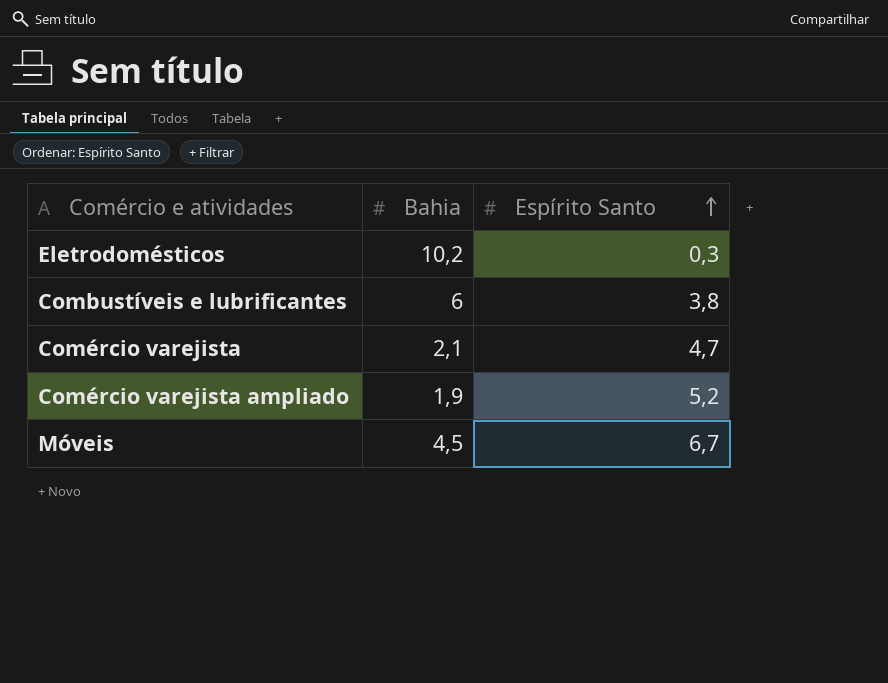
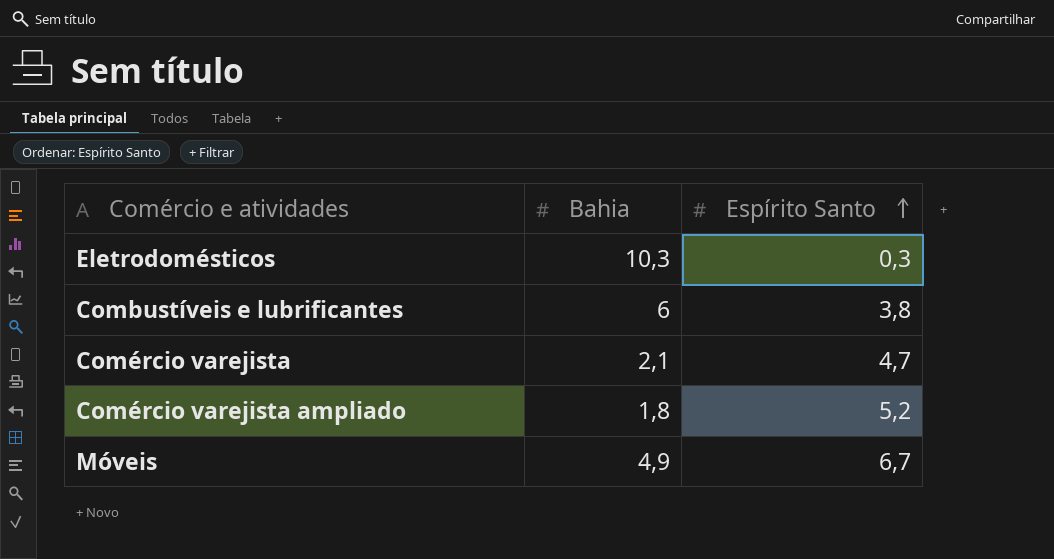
Eletrodomésticos | Bahia: 10,2 -> 10,3
Comércio varejista ampliado | Bahia: 1,9 -> 1,8
Móveis | Bahia: 4,5 -> 4,9

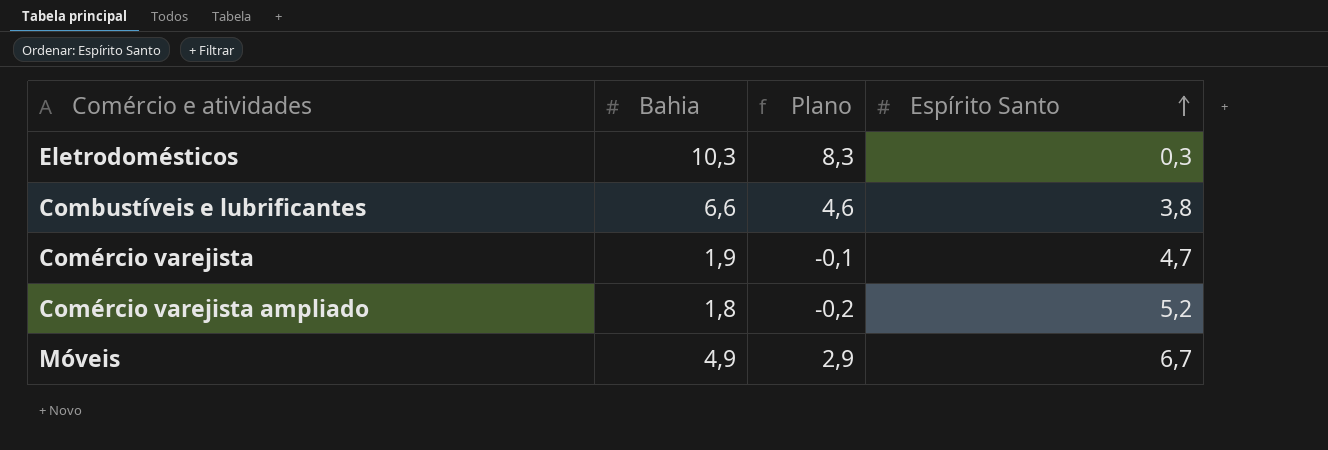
column Plano | formula: none -> [Bahia] - 2
Combustíveis e lubrificantes | Bahia: 6 -> 6,6
Comércio varejista | Bahia: 2,1 -> 1,9

